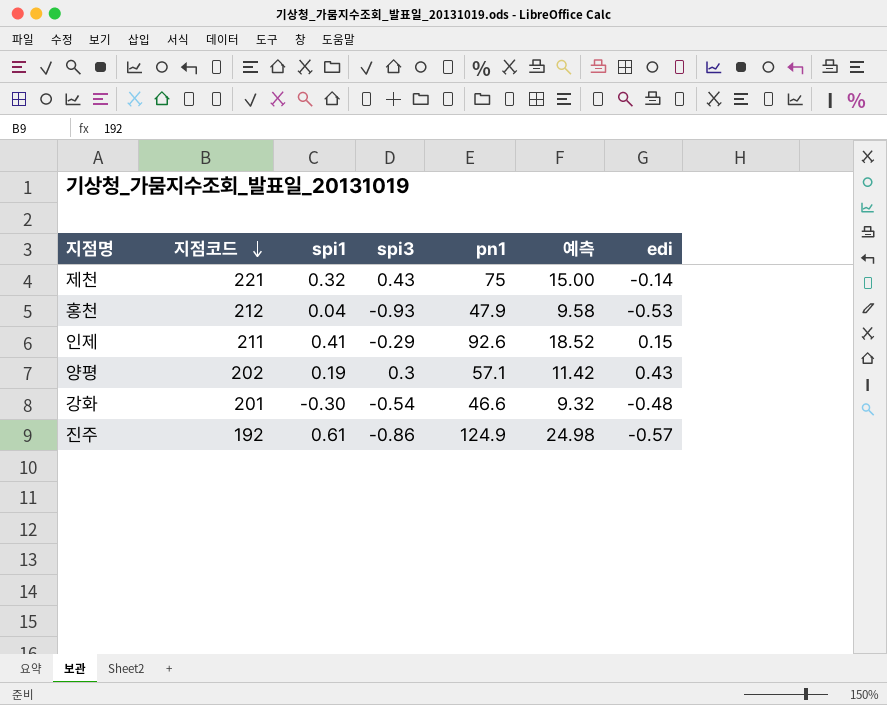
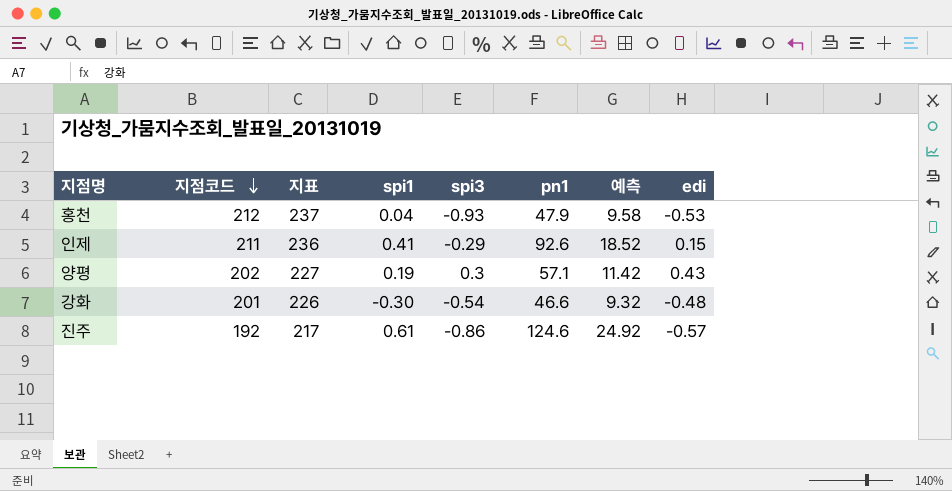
column 지표 | formula: none -> [지점코드] + 25
row 제천: 221 | 0.32 | 0.43 | 75 | 15.00 | -0.14 -> none
진주 | pn1: 124.9 -> 124.6
진주 | 예측: 24.98 -> 24.92

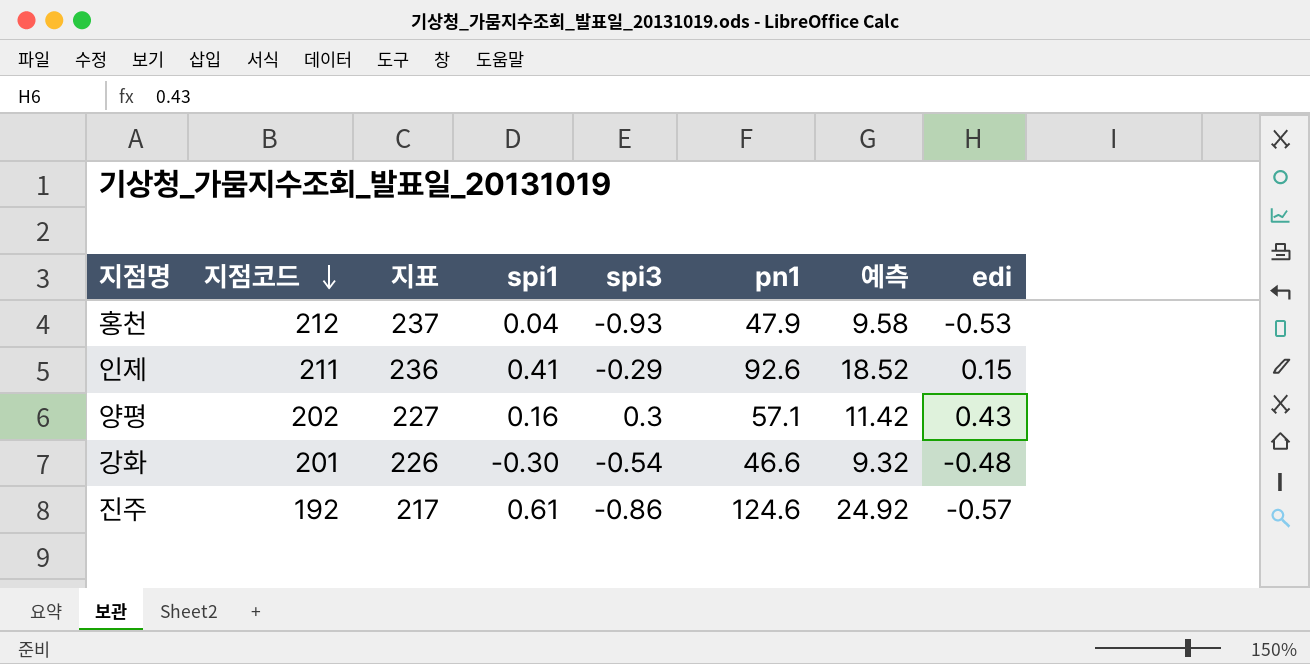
양평 | spi1: 0.19 -> 0.16

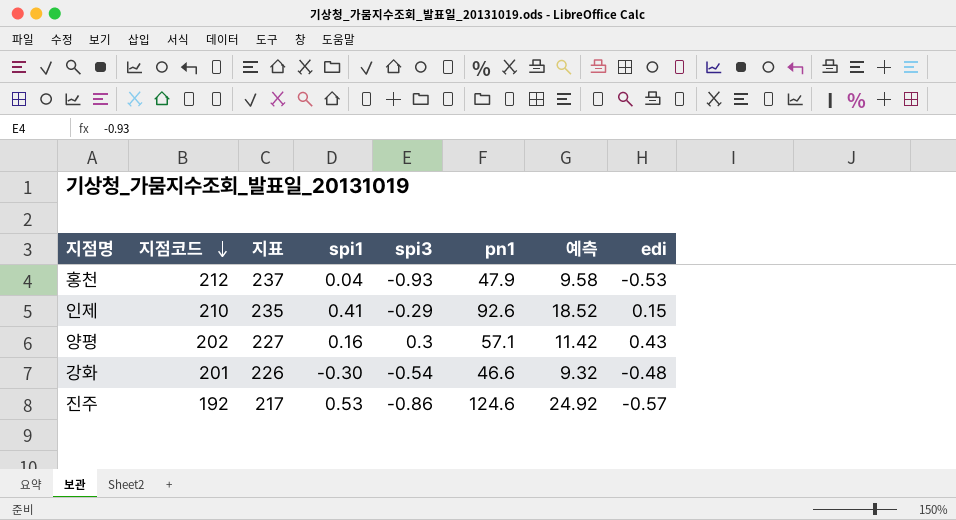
인제 | 지점코드: 211 -> 210
인제 | 지표: 236 -> 235
진주 | spi1: 0.61 -> 0.53

